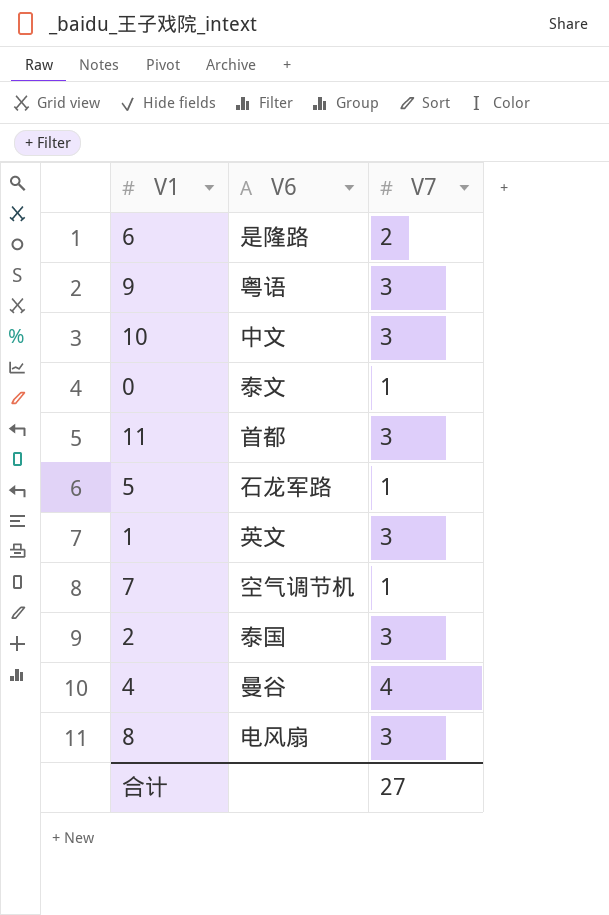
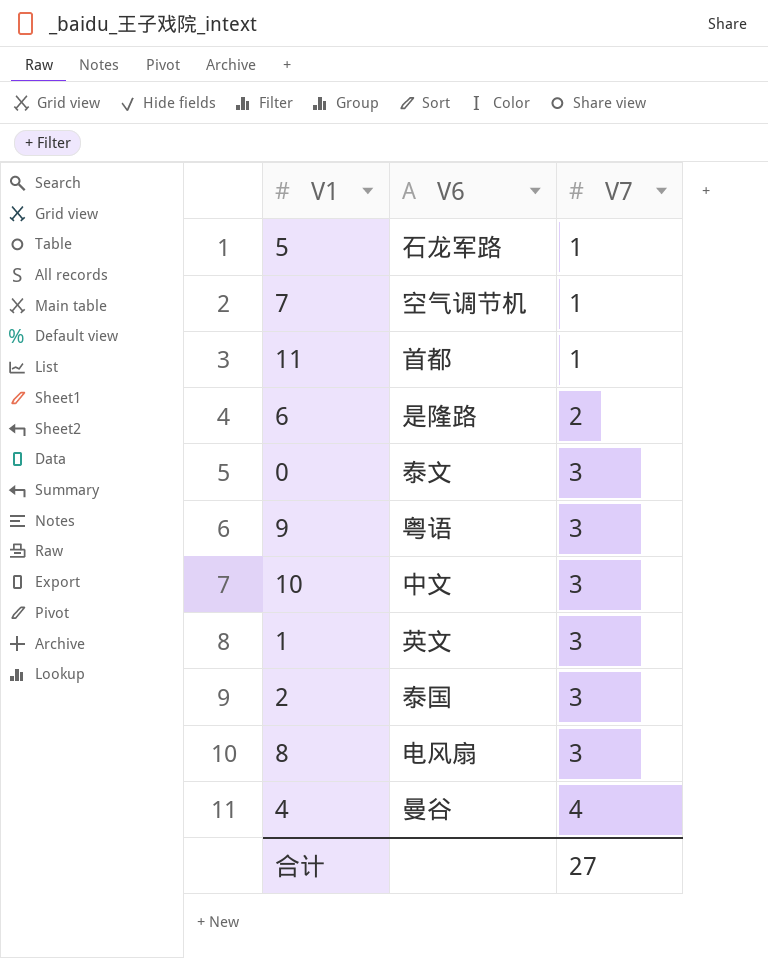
row order: none -> V7 ascending
11 | V7: 3 -> 1
0 | V7: 1 -> 3

